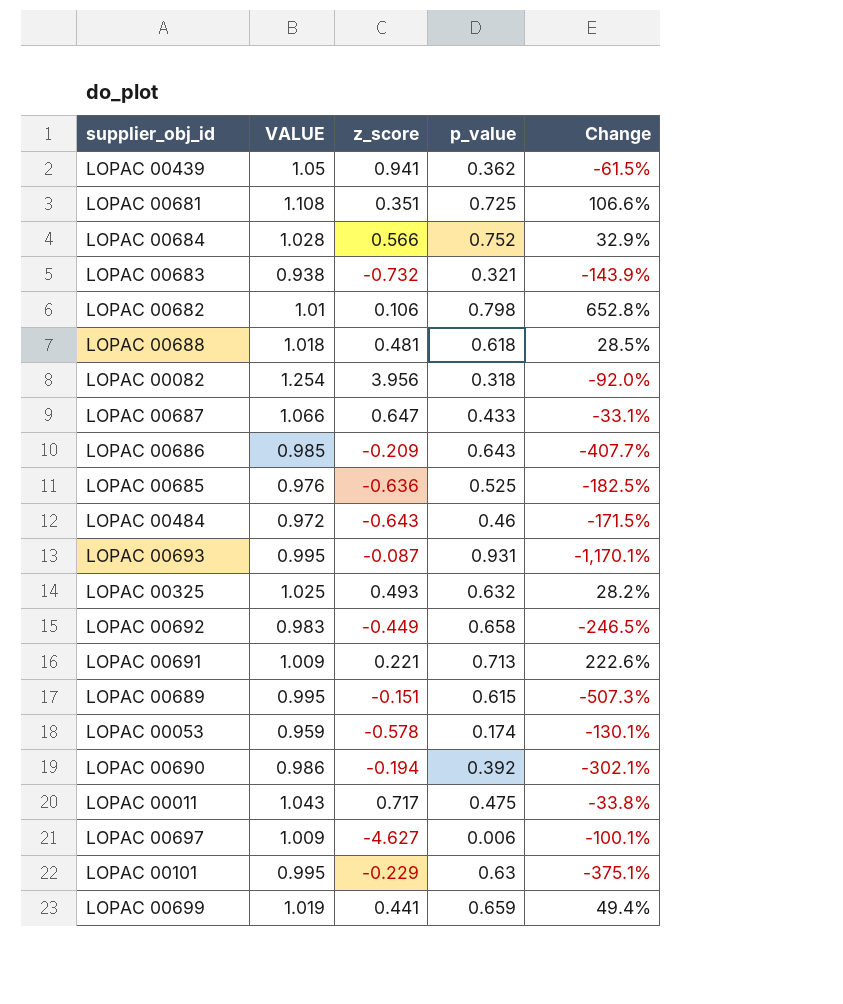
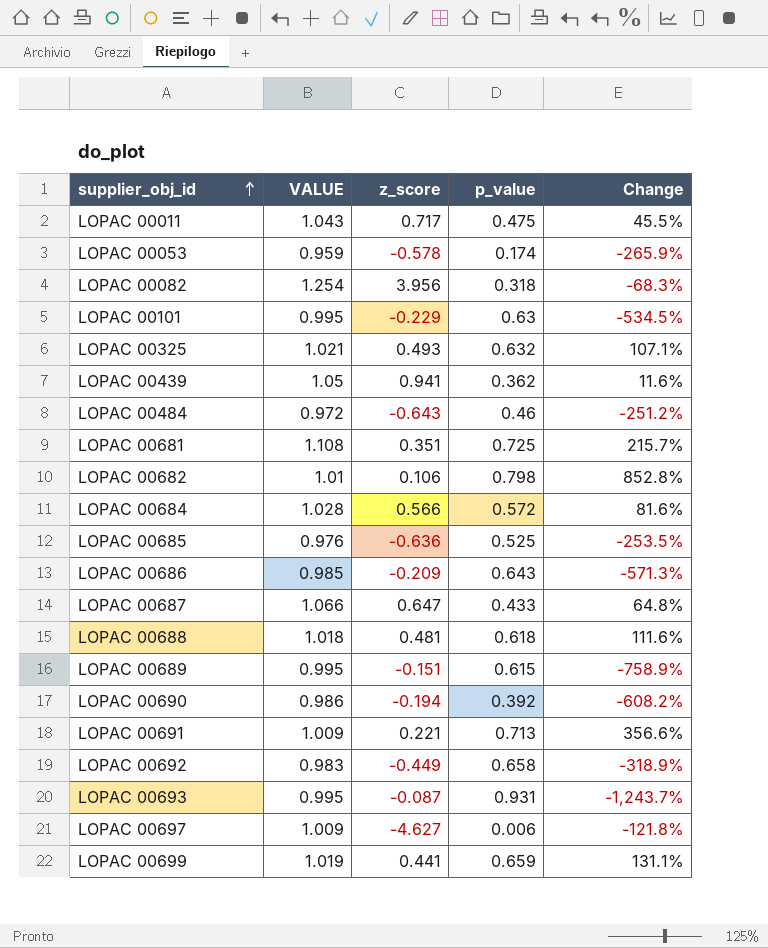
row order: none -> supplier_obj_id ascending
column Change | formula: ([p_value] - [z_score]) / [z_score] -> ([VALUE] - [z_score]) / [z_score]
row LOPAC 00683: 0.938 | -0.732 | 0.321 | -143.9% -> none
LOPAC 00325 | VALUE: 1.025 -> 1.021
LOPAC 00684 | p_value: 0.752 -> 0.572

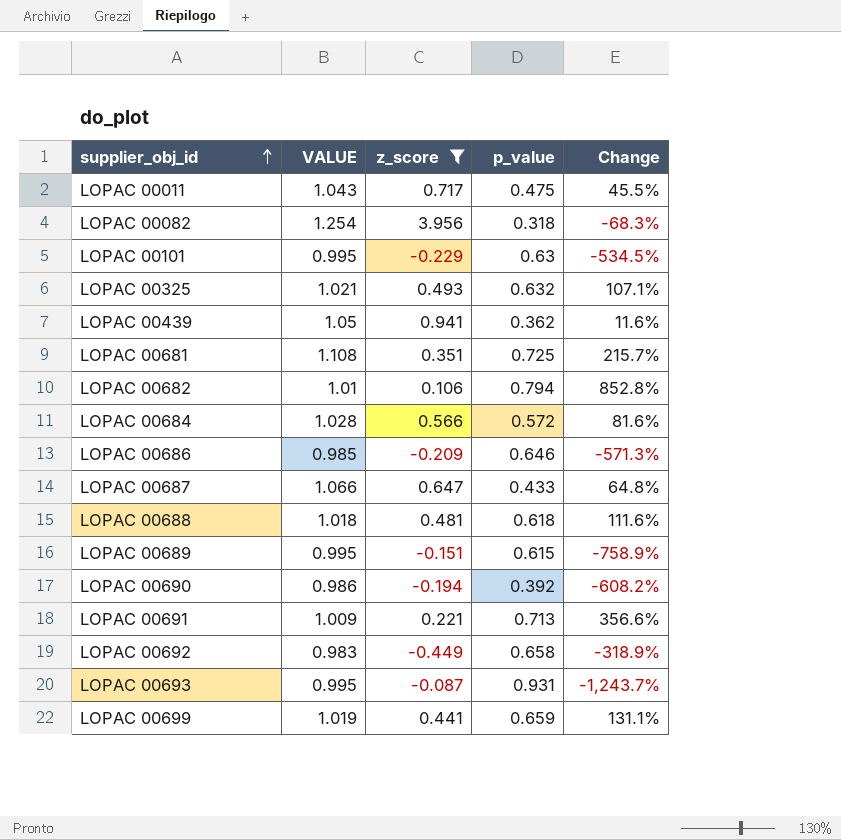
filter: none -> z_score >= -0.449
LOPAC 00682 | p_value: 0.798 -> 0.794
LOPAC 00686 | p_value: 0.643 -> 0.646

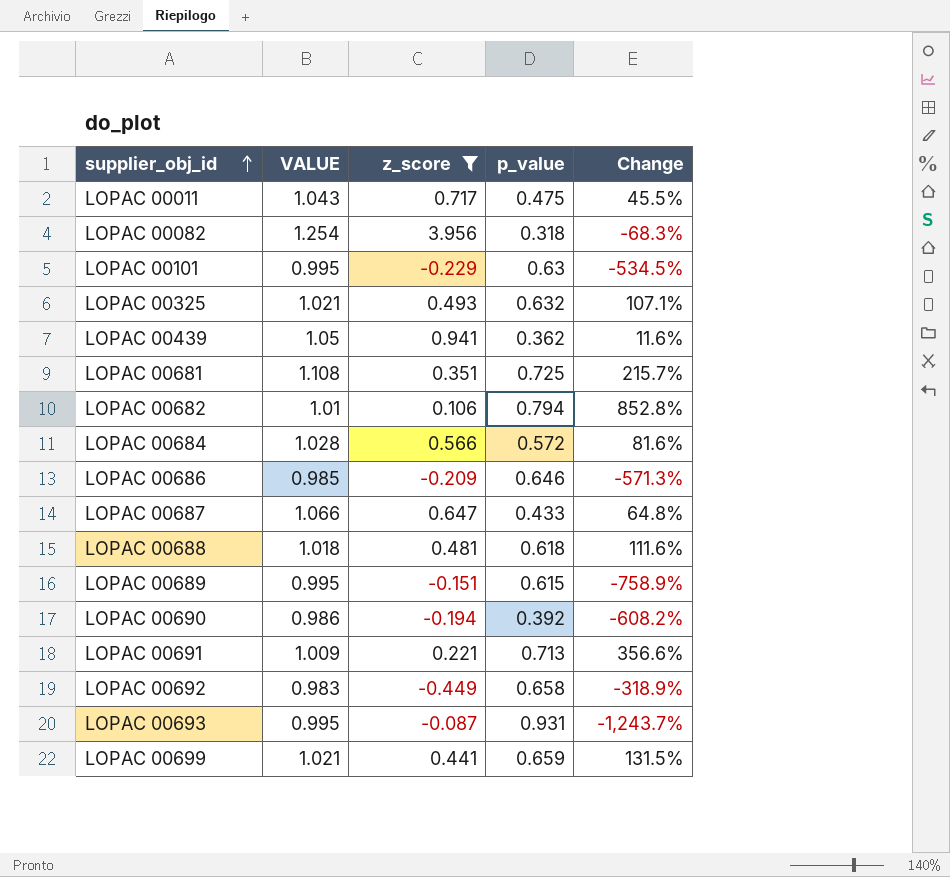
LOPAC 00699 | VALUE: 1.019 -> 1.021
LOPAC 00699 | Change: 131.1% -> 131.5%

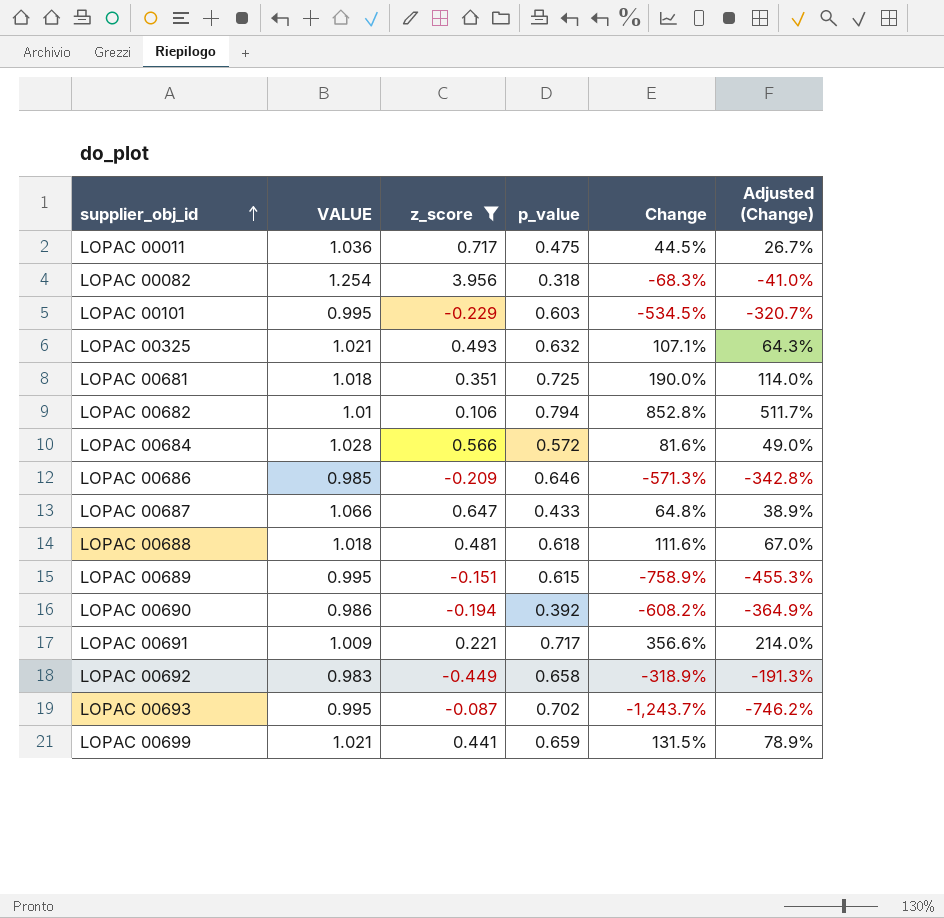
column Adjusted (Change) | formula: none -> [Change] * 0.6
row LOPAC 00439: 1.05 | 0.941 | 0.362 | 11.6% -> none
LOPAC 00011 | VALUE: 1.043 -> 1.036
LOPAC 00011 | Change: 45.5% -> 44.5%
LOPAC 00101 | p_value: 0.63 -> 0.603
LOPAC 00681 | VALUE: 1.108 -> 1.018
LOPAC 00681 | Change: 215.7% -> 190.0%
LOPAC 00691 | p_value: 0.713 -> 0.717
LOPAC 00693 | p_value: 0.931 -> 0.702

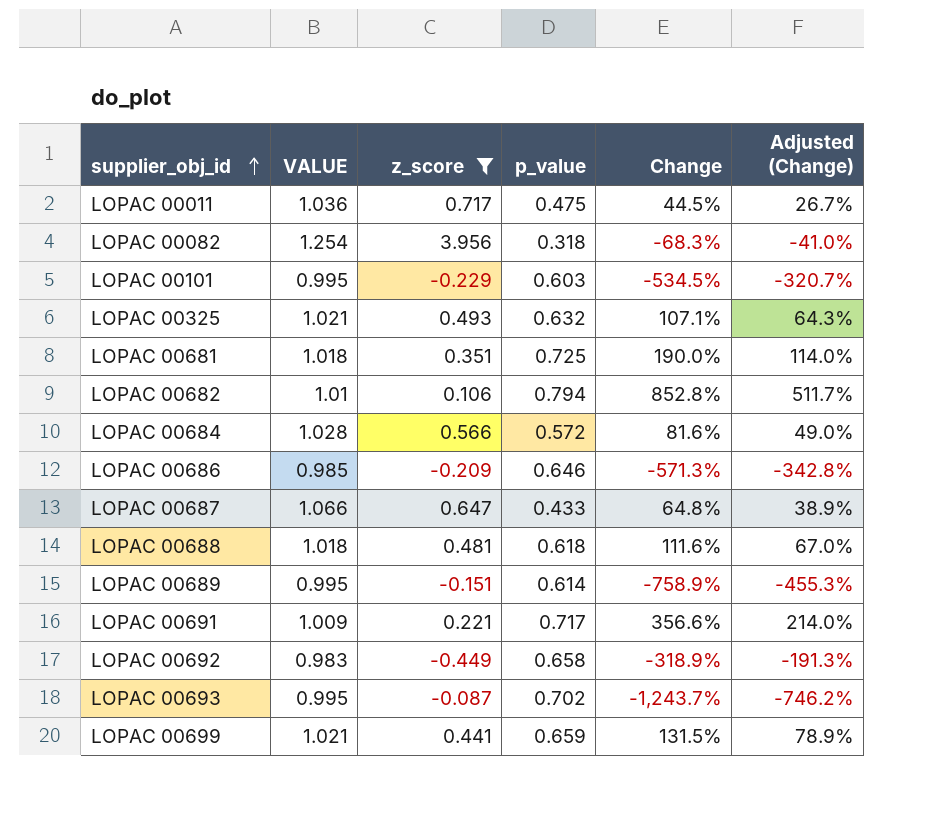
row LOPAC 00690: 0.986 | -0.194 | 0.392 | -608.2% | -364.9% -> none
LOPAC 00689 | p_value: 0.615 -> 0.614

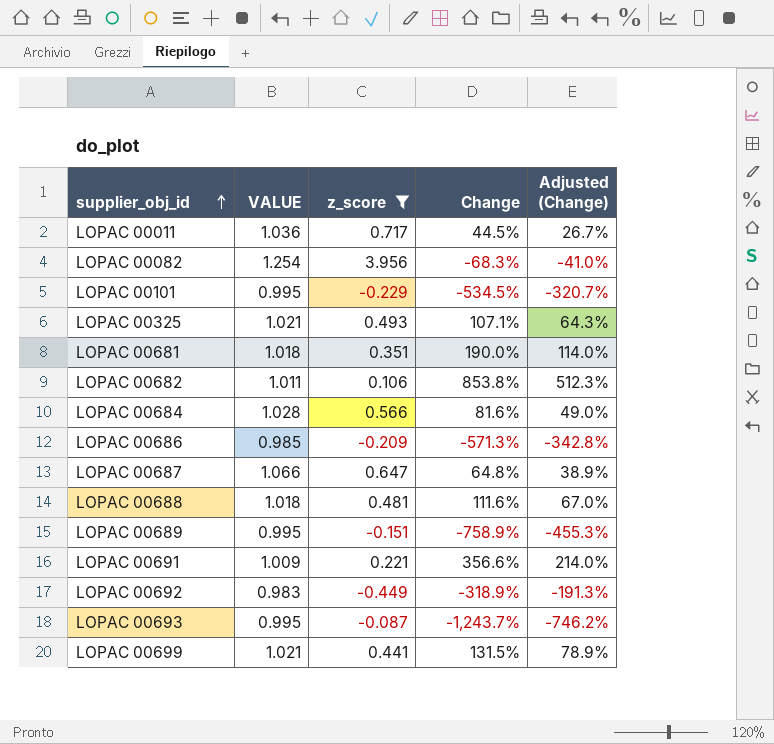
column p_value | position: 4 -> none
LOPAC 00682 | VALUE: 1.01 -> 1.011
LOPAC 00682 | Change: 852.8% -> 853.8%
LOPAC 00682 | Adjusted (Change): 511.7% -> 512.3%

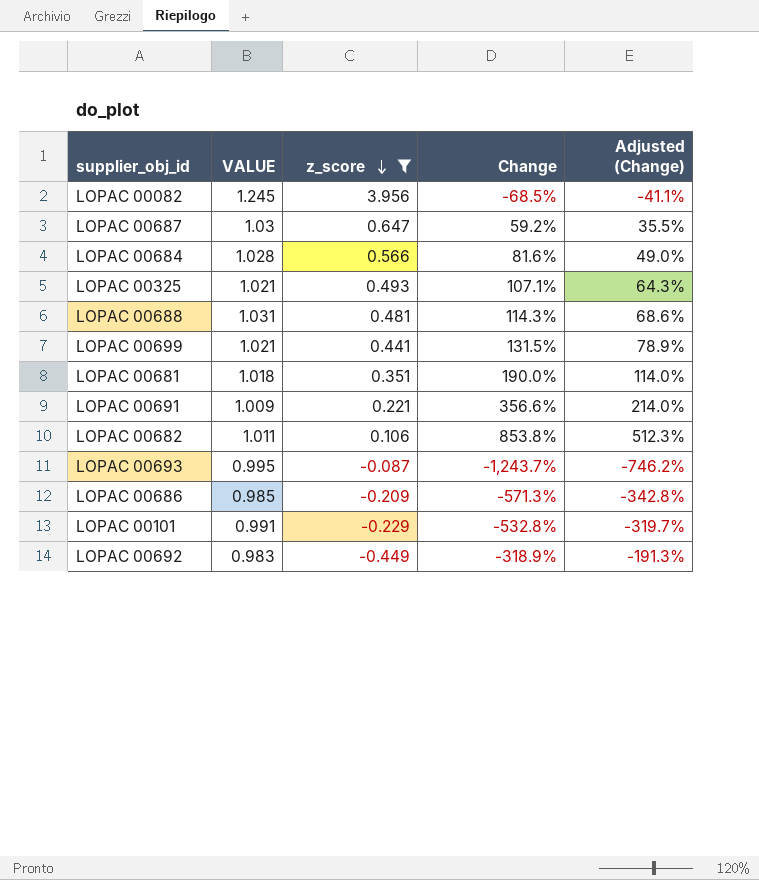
row order: supplier_obj_id ascending -> z_score descending
row LOPAC 00011: 1.036 | 0.717 | 44.5% | 26.7% -> none
row LOPAC 00689: 0.995 | -0.151 | -758.9% | -455.3% -> none
LOPAC 00082 | VALUE: 1.254 -> 1.245
LOPAC 00082 | Change: -68.3% -> -68.5%
LOPAC 00082 | Adjusted (Change): -41.0% -> -41.1%
LOPAC 00687 | VALUE: 1.066 -> 1.03
LOPAC 00687 | Change: 64.8% -> 59.2%
LOPAC 00687 | Adjusted (Change): 38.9% -> 35.5%
LOPAC 00688 | VALUE: 1.018 -> 1.031
LOPAC 00688 | Change: 111.6% -> 114.3%
LOPAC 00688 | Adjusted (Change): 67.0% -> 68.6%
LOPAC 00101 | VALUE: 0.995 -> 0.991
LOPAC 00101 | Change: -534.5% -> -532.8%
LOPAC 00101 | Adjusted (Change): -320.7% -> -319.7%

